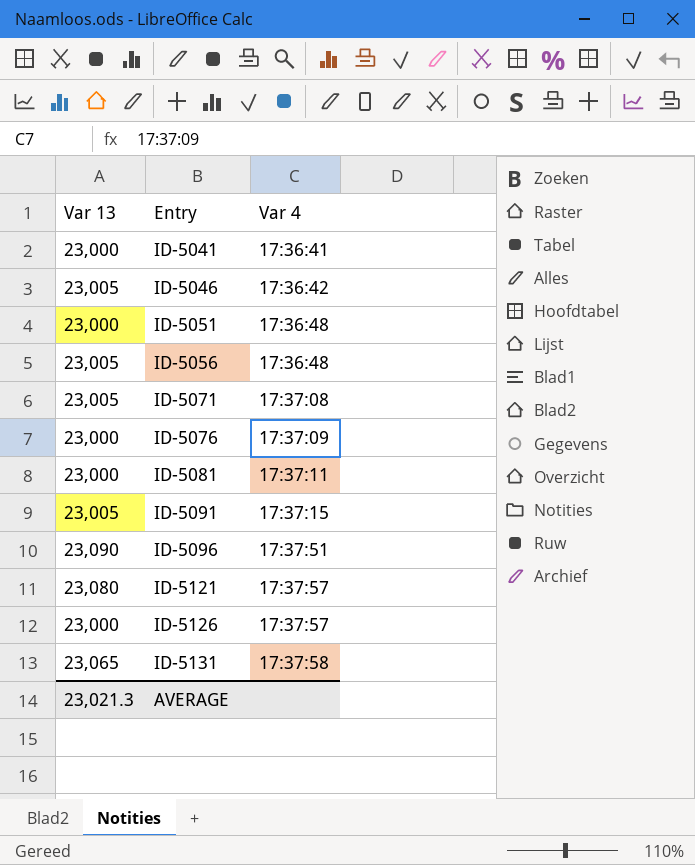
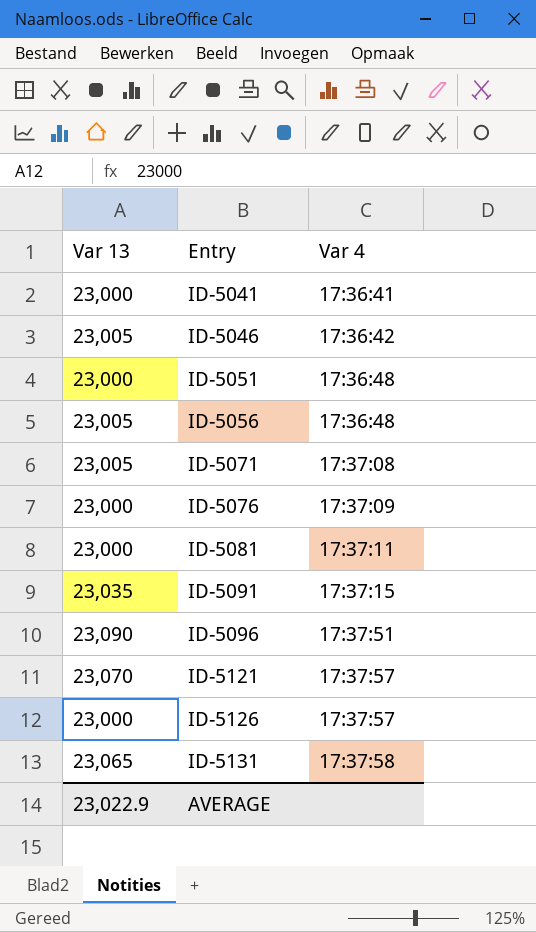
ID-5091 | Var 13: 23,005 -> 23,035
ID-5121 | Var 13: 23,080 -> 23,070
AVERAGE | Var 13: 23,021.3 -> 23,022.9

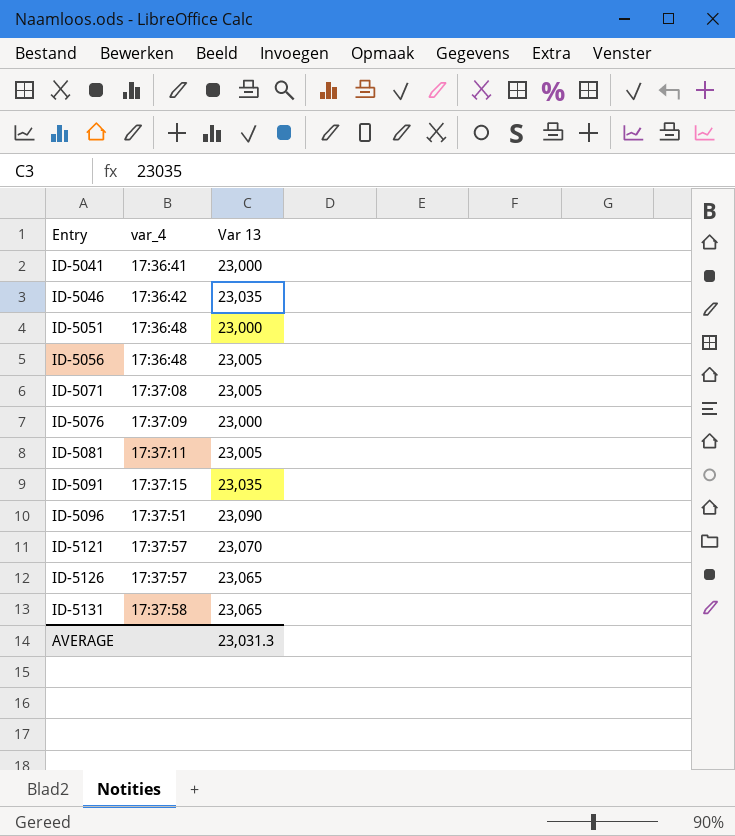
column name: Var 4 -> var_4
column Var 13 | position: 1 -> 3
ID-5046 | Var 13: 23,005 -> 23,035
ID-5081 | Var 13: 23,000 -> 23,005
ID-5126 | Var 13: 23,000 -> 23,065
AVERAGE | Var 13: 23,022.9 -> 23,031.3

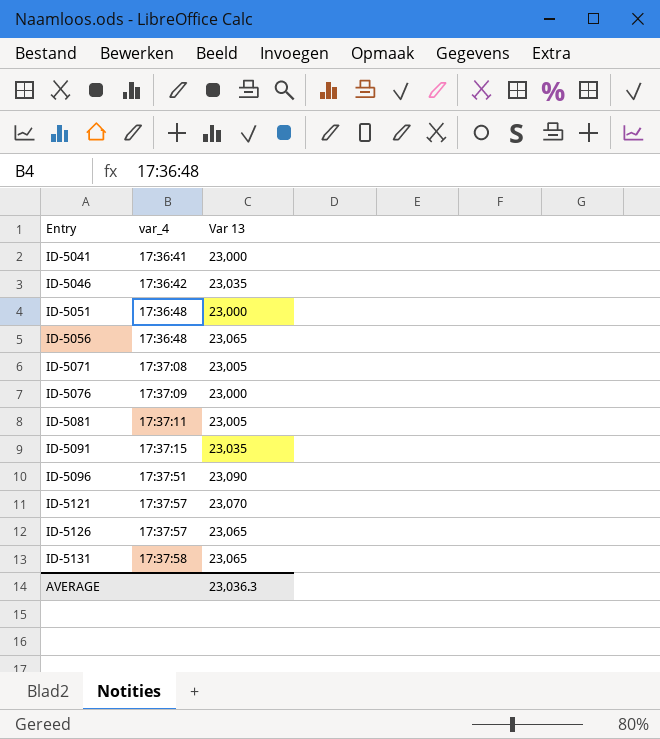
ID-5056 | Var 13: 23,005 -> 23,065
AVERAGE | Var 13: 23,031.3 -> 23,036.3

